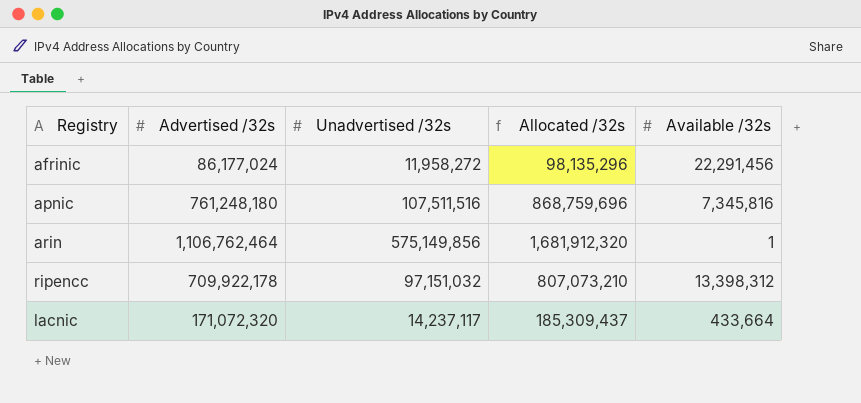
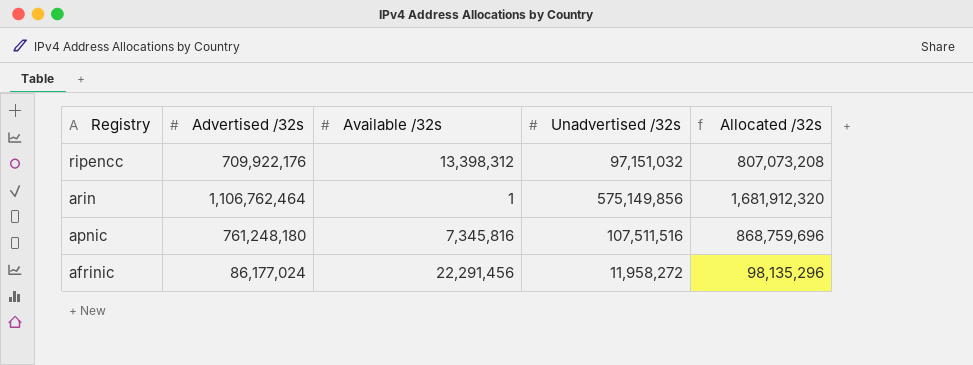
row order: none -> Registry descending
column Available /32s | position: 5 -> 3
row lacnic: 171,072,320 | 14,237,117 | 185,309,437 | 433,664 -> none
ripencc | Advertised /32s: 709,922,178 -> 709,922,176
ripencc | Allocated /32s: 807,073,210 -> 807,073,208

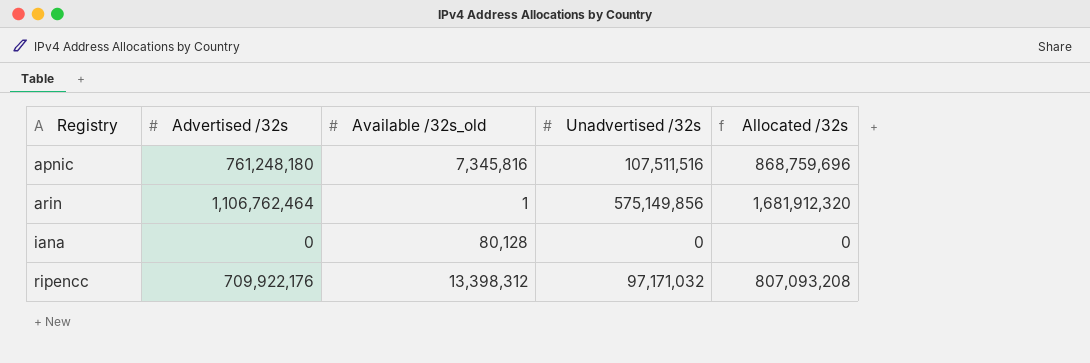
row order: Registry descending -> Registry ascending
column name: Available /32s -> Available /32s_old
row afrinic: 86,177,024 | 22,291,456 | 11,958,272 | 98,135,296 -> none
row iana: none -> 0 | 80,128 | 0 | 0
ripencc | Unadvertised /32s: 97,151,032 -> 97,171,032
ripencc | Allocated /32s: 807,073,208 -> 807,093,208

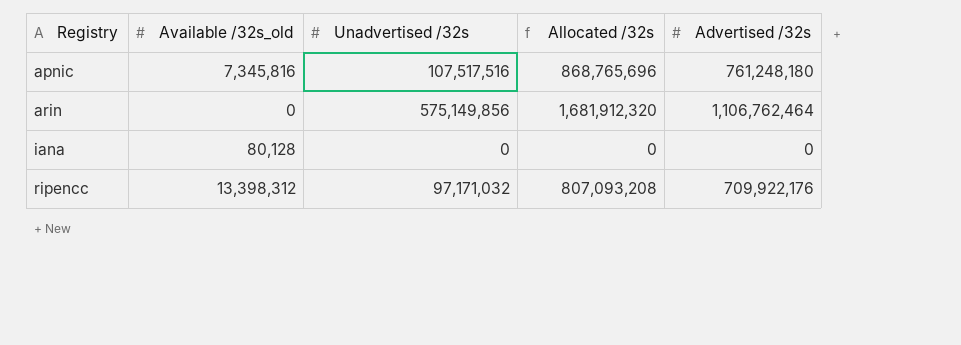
column Advertised /32s | position: 2 -> 5
apnic | Unadvertised /32s: 107,511,516 -> 107,517,516
apnic | Allocated /32s: 868,759,696 -> 868,765,696
arin | Available /32s_old: 1 -> 0

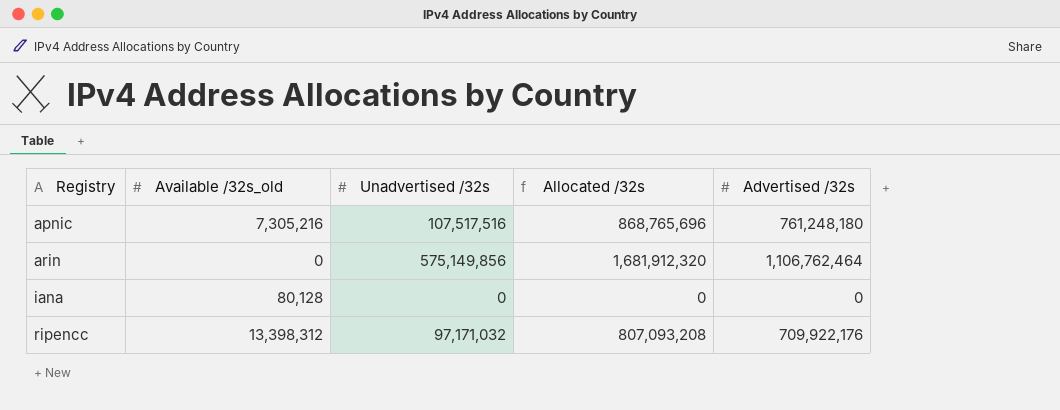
apnic | Available /32s_old: 7,345,816 -> 7,305,216

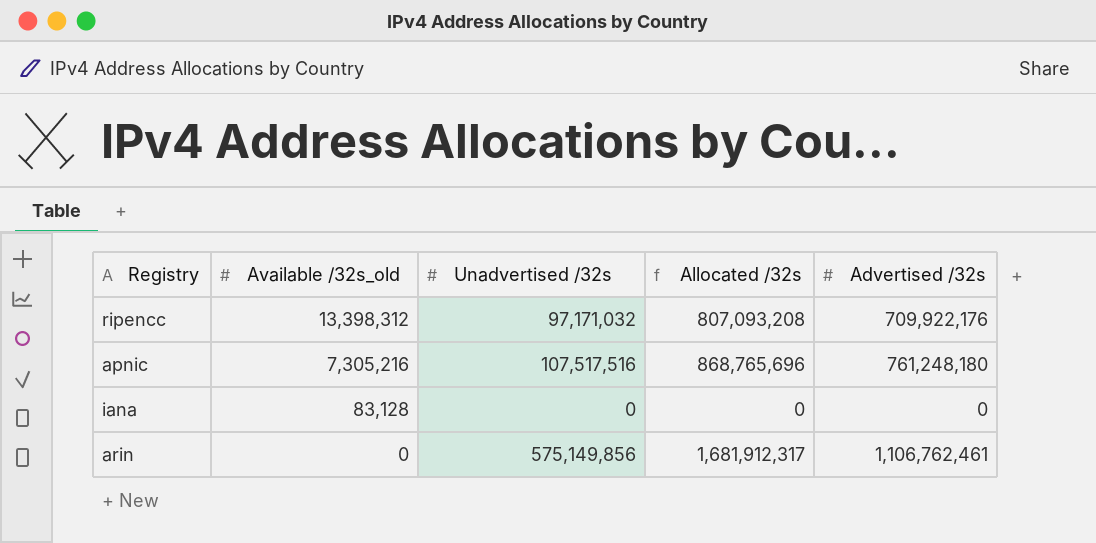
row order: Registry ascending -> Available /32s_old descending
iana | Available /32s_old: 80,128 -> 83,128
arin | Allocated /32s: 1,681,912,320 -> 1,681,912,317
arin | Advertised /32s: 1,106,762,464 -> 1,106,762,461

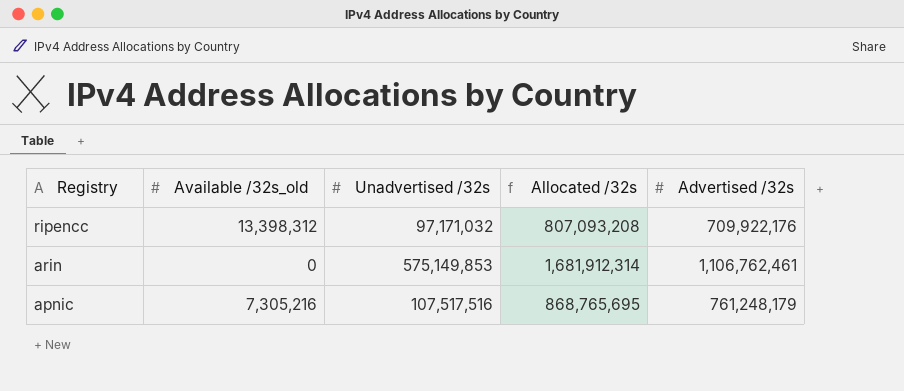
row order: Available /32s_old descending -> Registry descending
row iana: 83,128 | 0 | 0 | 0 -> none
arin | Unadvertised /32s: 575,149,856 -> 575,149,853
arin | Allocated /32s: 1,681,912,317 -> 1,681,912,314
apnic | Allocated /32s: 868,765,696 -> 868,765,695
apnic | Advertised /32s: 761,248,180 -> 761,248,179

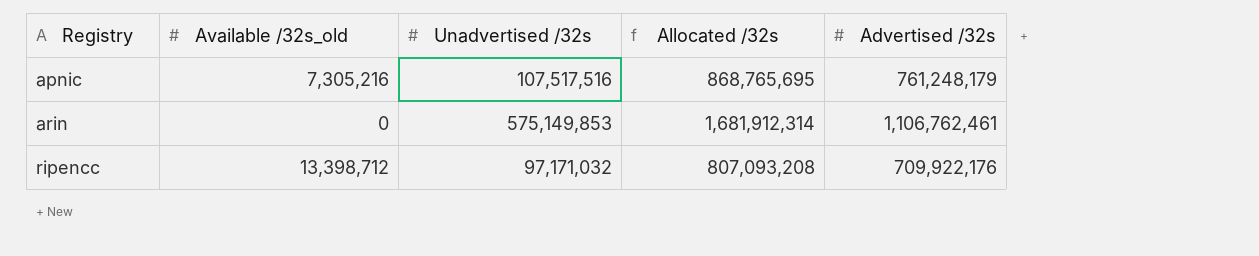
row order: Registry descending -> Registry ascending
ripencc | Available /32s_old: 13,398,312 -> 13,398,712

